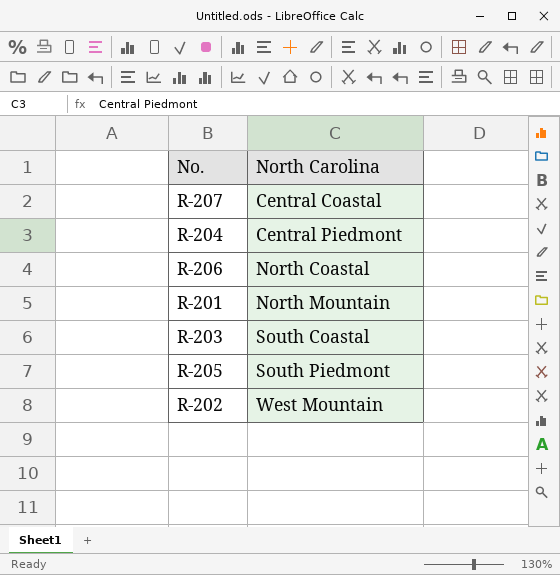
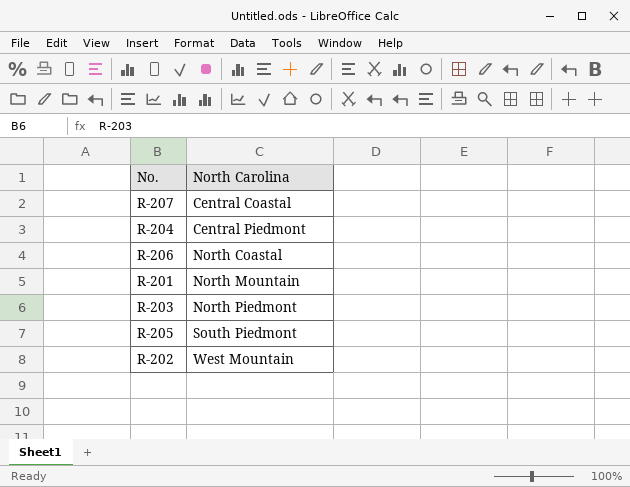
R-203 | North Carolina: South Coastal -> North Piedmont

